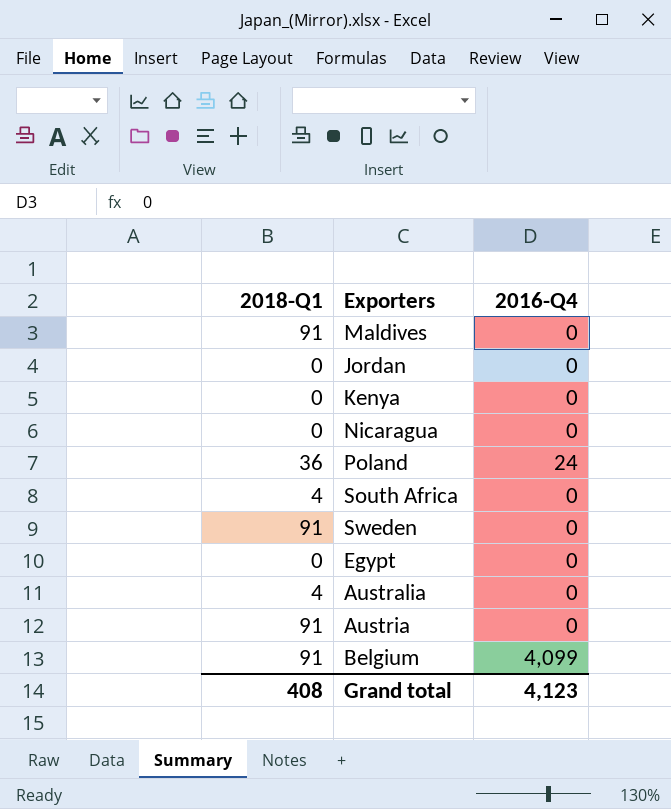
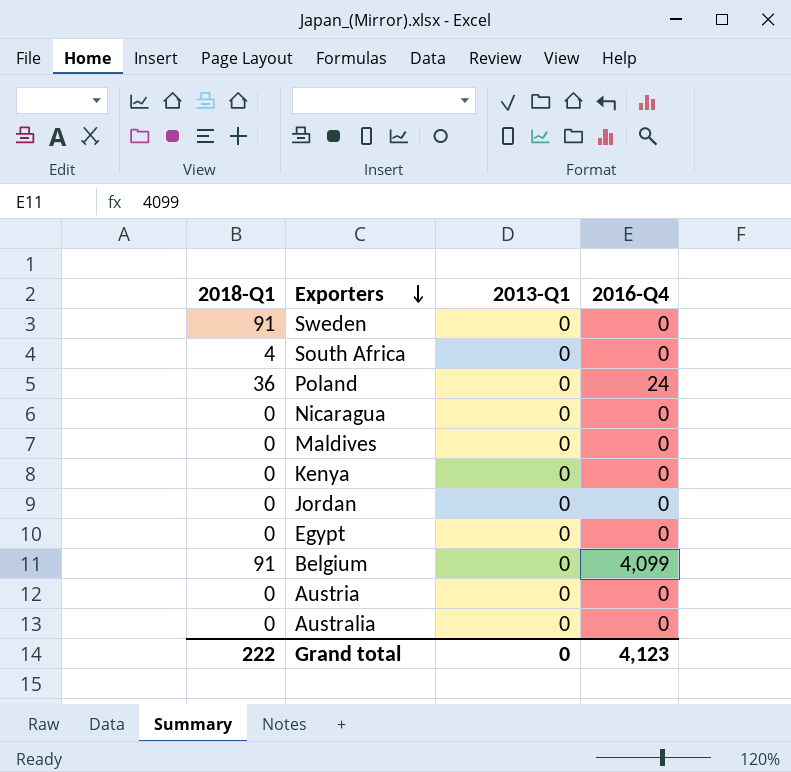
row order: none -> Exporters descending
column 2013-Q1 | position: none -> 3
Maldives | 2018-Q1: 91 -> 0
Austria | 2018-Q1: 91 -> 0
Australia | 2018-Q1: 4 -> 0
Grand total | 2018-Q1: 408 -> 222

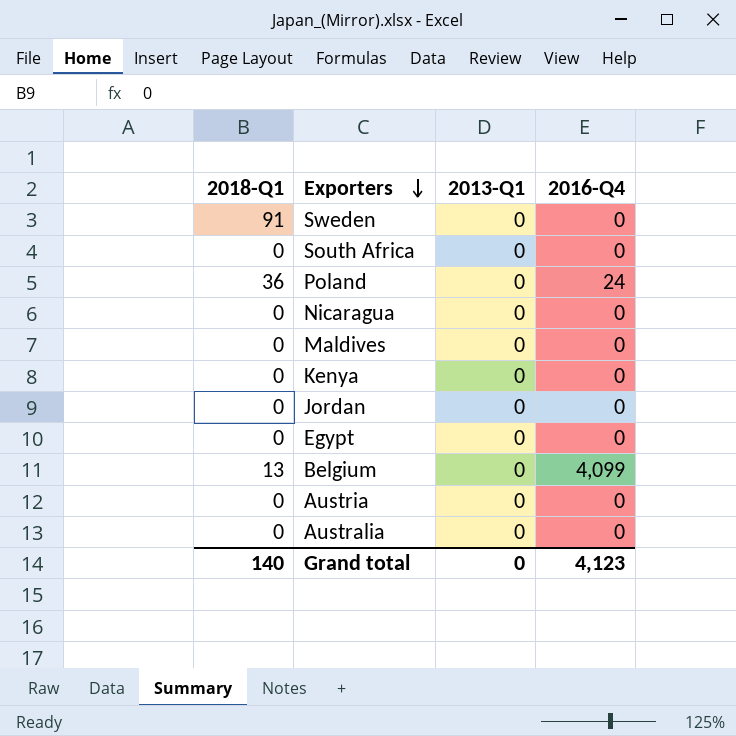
South Africa | 2018-Q1: 4 -> 0
Belgium | 2018-Q1: 91 -> 13
Grand total | 2018-Q1: 222 -> 140

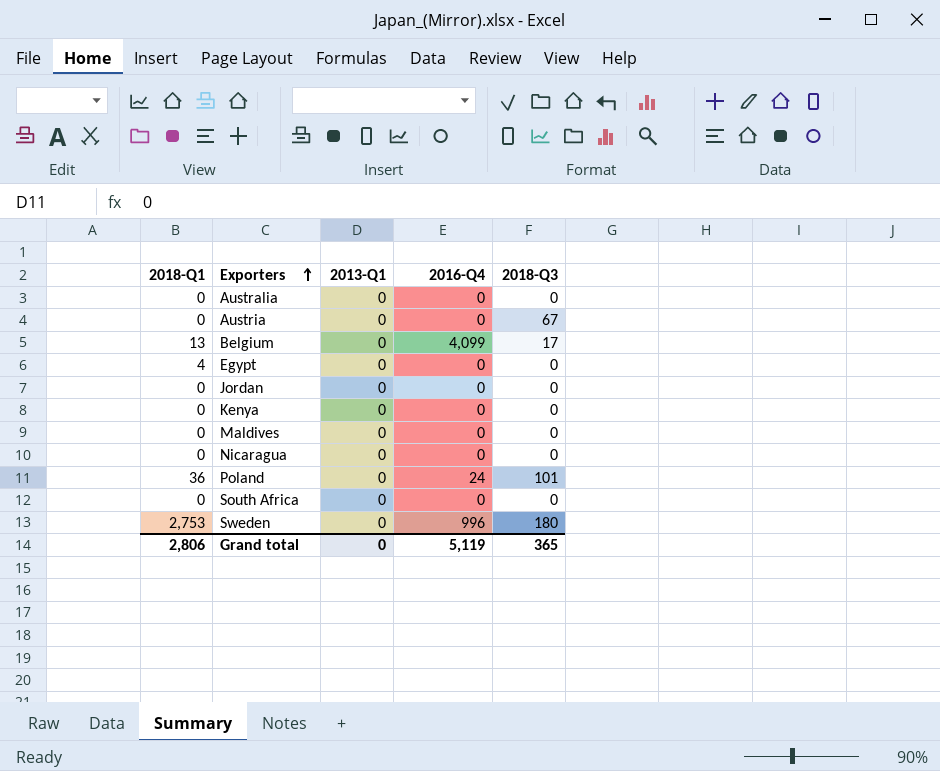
row order: Exporters descending -> Exporters ascending
column 2018-Q3 | position: none -> 5
Egypt | 2018-Q1: 0 -> 4
Sweden | 2018-Q1: 91 -> 2,753
Sweden | 2016-Q4: 0 -> 996
Grand total | 2018-Q1: 140 -> 2,806
Grand total | 2016-Q4: 4,123 -> 5,119

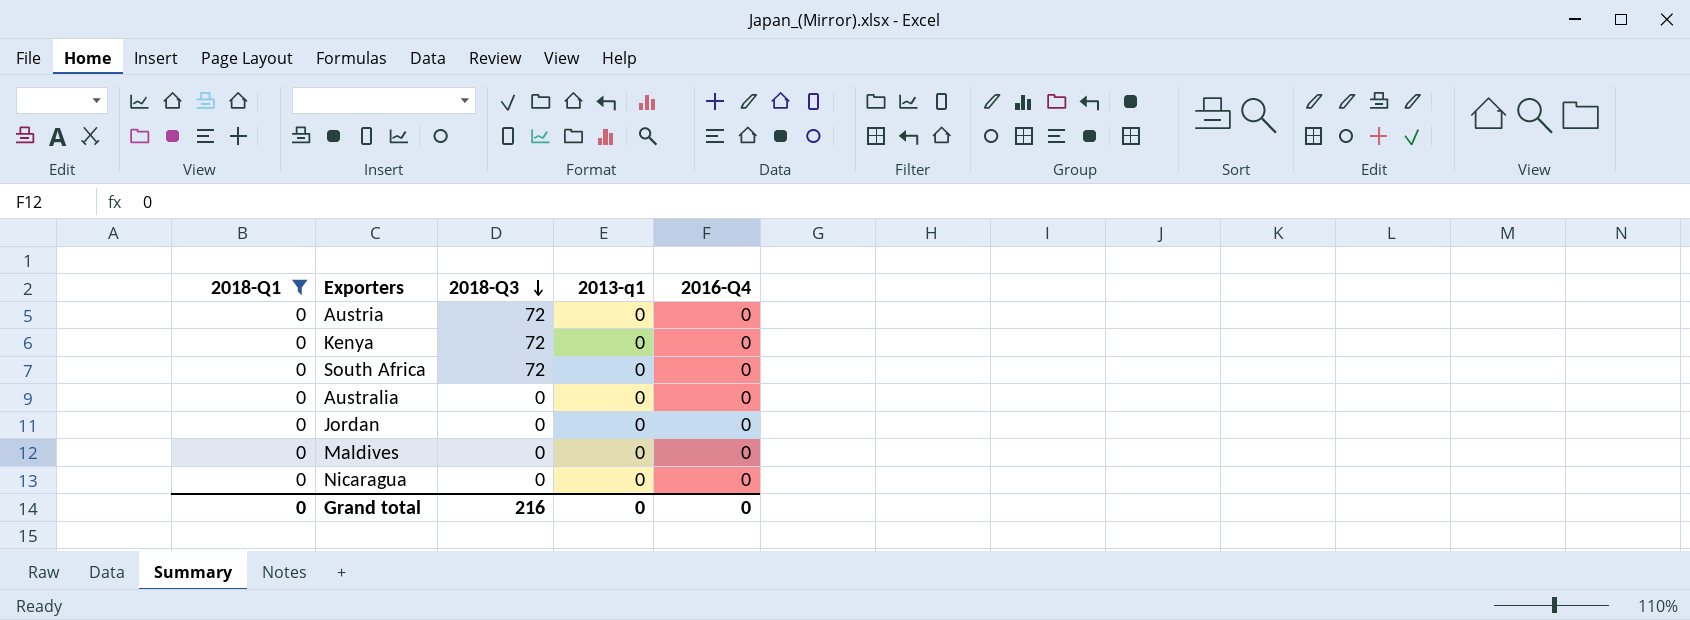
filter: none -> 2018-Q1 = 0
row order: Exporters ascending -> 2018-Q3 descending
column 2018-Q3 | position: 5 -> 3
column name: 2013-Q1 -> 2013-q1
Austria | 2018-Q3: 67 -> 72
Kenya | 2018-Q3: 0 -> 72
South Africa | 2018-Q3: 0 -> 72
Grand total | 2018-Q1: 2,806 -> 0
Grand total | 2018-Q3: 365 -> 216
Grand total | 2016-Q4: 5,119 -> 0

